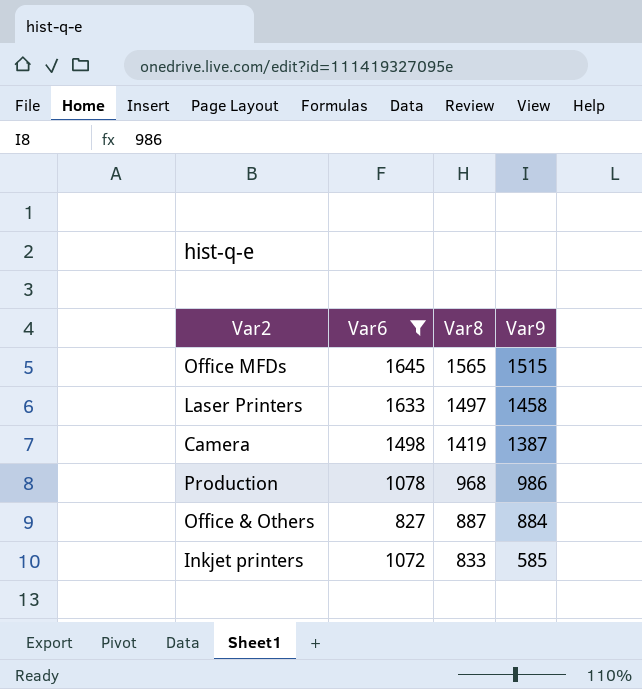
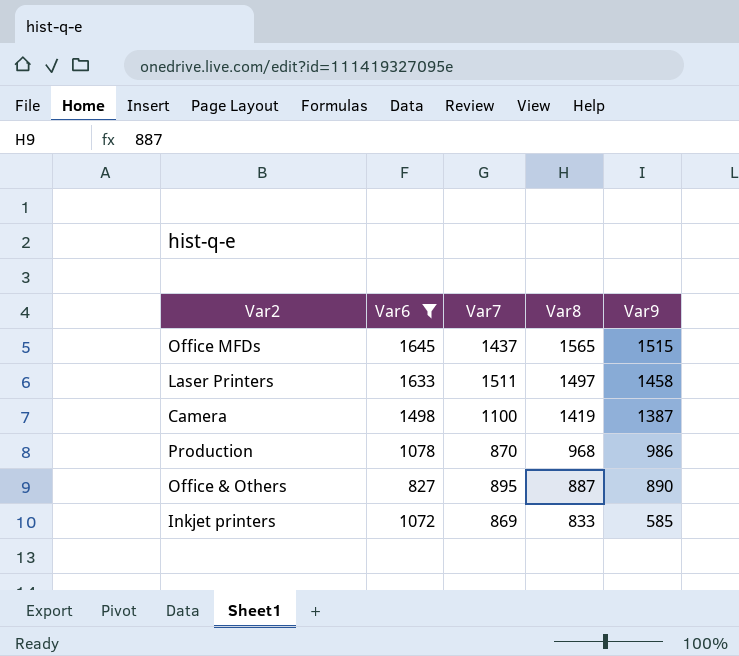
column Var7 | position: none -> 3
Office & Others | Var9: 884 -> 890

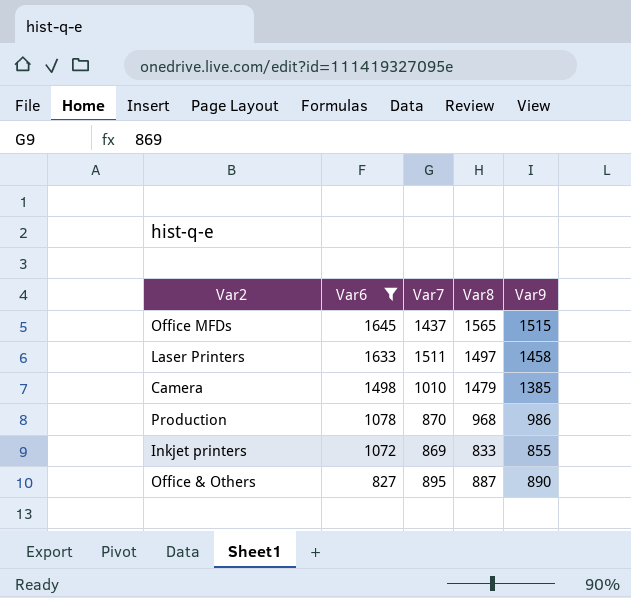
row order: Var8 descending -> Var6 descending
Camera | Var7: 1100 -> 1010
Camera | Var8: 1419 -> 1479
Camera | Var9: 1387 -> 1385
Inkjet printers | Var9: 585 -> 855

